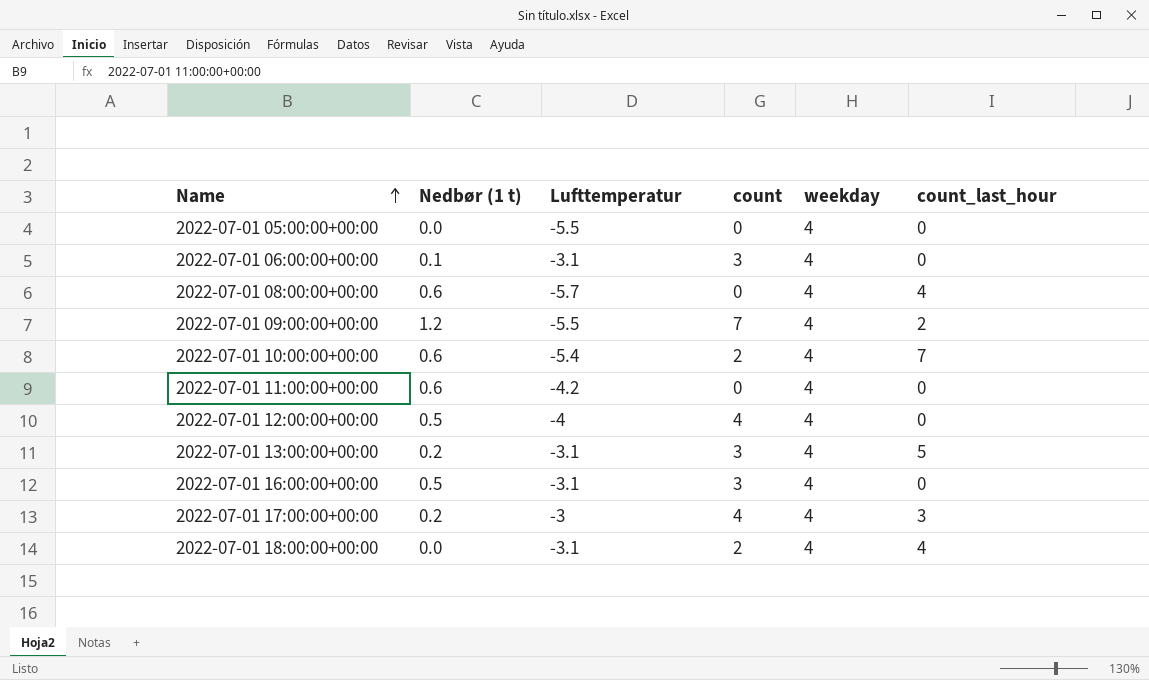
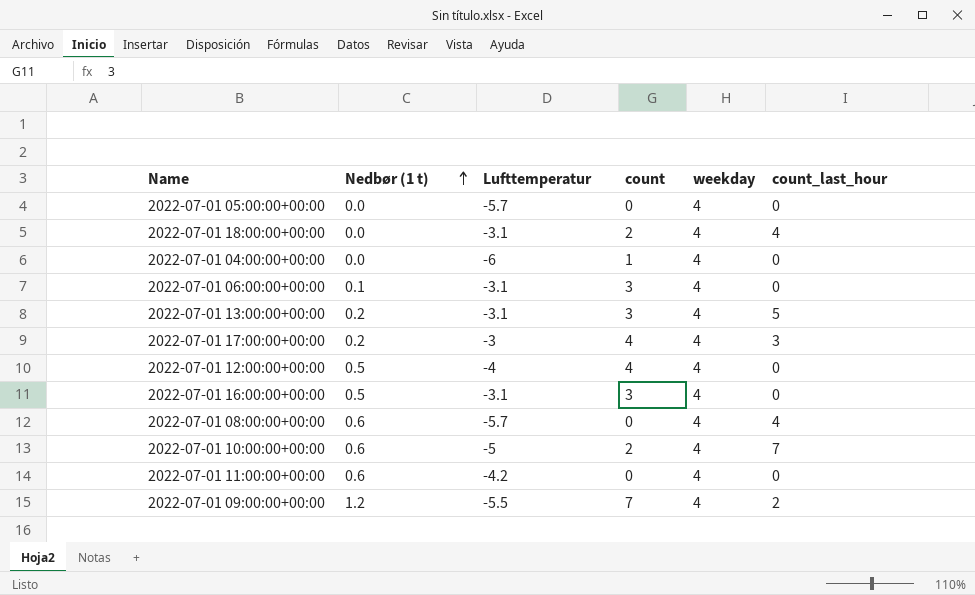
row order: Name ascending -> Nedbør (1 t) ascending
2022-07-01 05:00:00+00:00 | Lufttemperatur: -5.5 -> -5.7
row 2022-07-01 04:00:00+00:00: none -> 0.0 | -6 | 1 | 4 | 0
2022-07-01 10:00:00+00:00 | Lufttemperatur: -5.4 -> -5

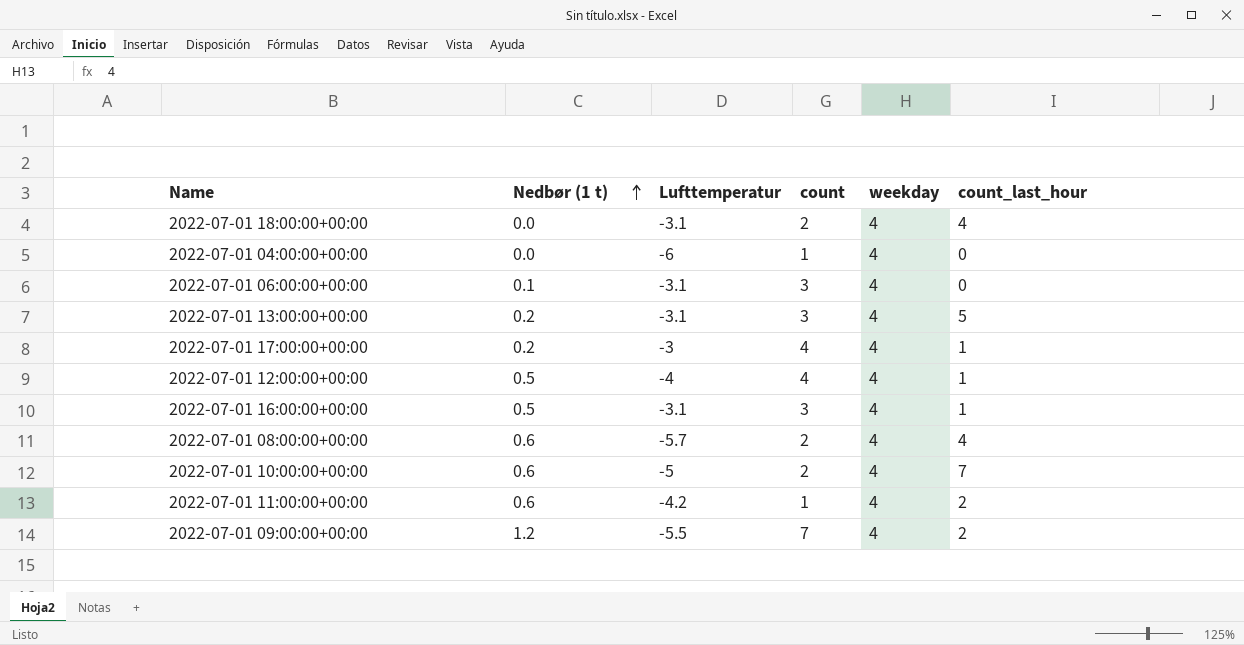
row 2022-07-01 05:00:00+00:00: 0.0 | -5.7 | 0 | 4 | 0 -> none
2022-07-01 17:00:00+00:00 | count_last_hour: 3 -> 1
2022-07-01 12:00:00+00:00 | count_last_hour: 0 -> 1
2022-07-01 16:00:00+00:00 | count_last_hour: 0 -> 1
2022-07-01 08:00:00+00:00 | count: 0 -> 2
2022-07-01 11:00:00+00:00 | count: 0 -> 1
2022-07-01 11:00:00+00:00 | count_last_hour: 0 -> 2

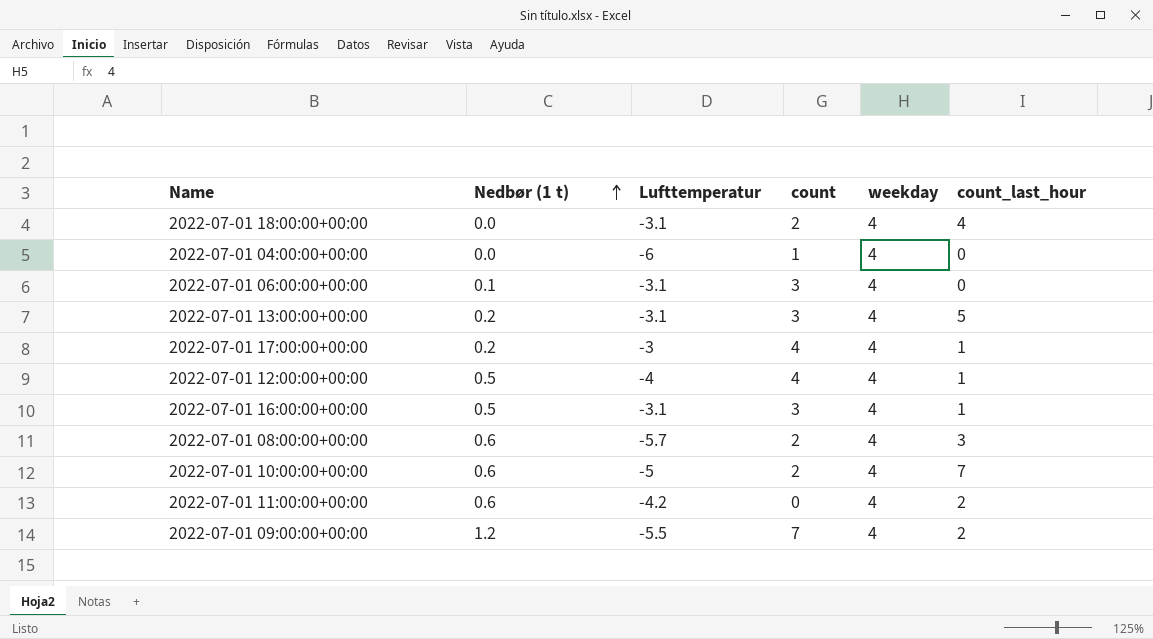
2022-07-01 08:00:00+00:00 | count_last_hour: 4 -> 3
2022-07-01 11:00:00+00:00 | count: 1 -> 0

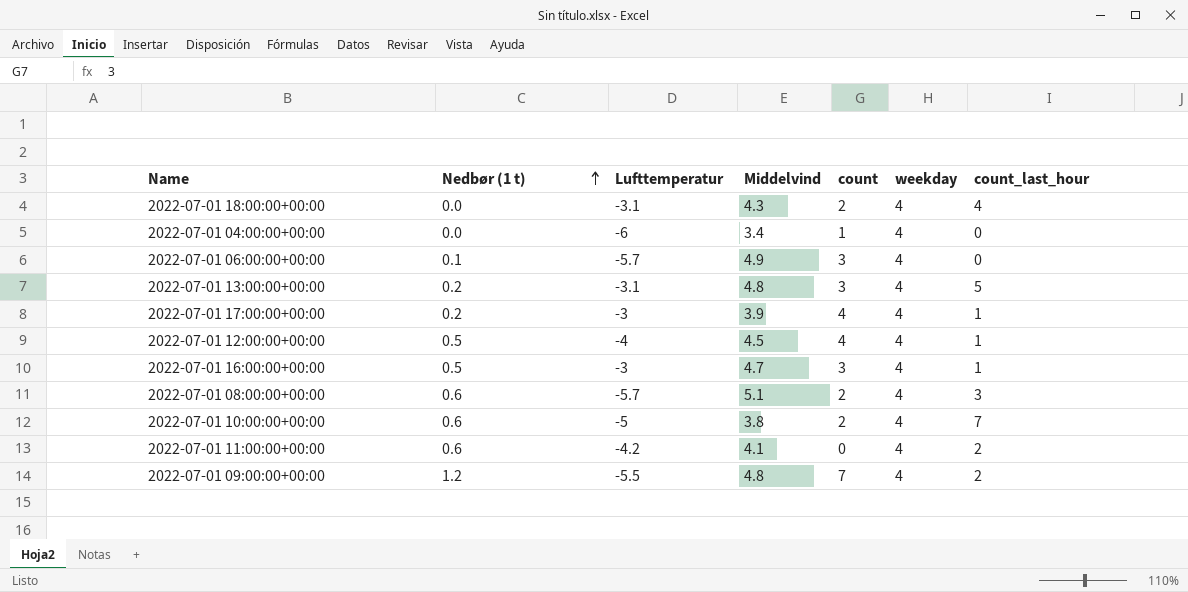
column Middelvind | position: none -> 4
2022-07-01 06:00:00+00:00 | Lufttemperatur: -3.1 -> -5.7
2022-07-01 16:00:00+00:00 | Lufttemperatur: -3.1 -> -3

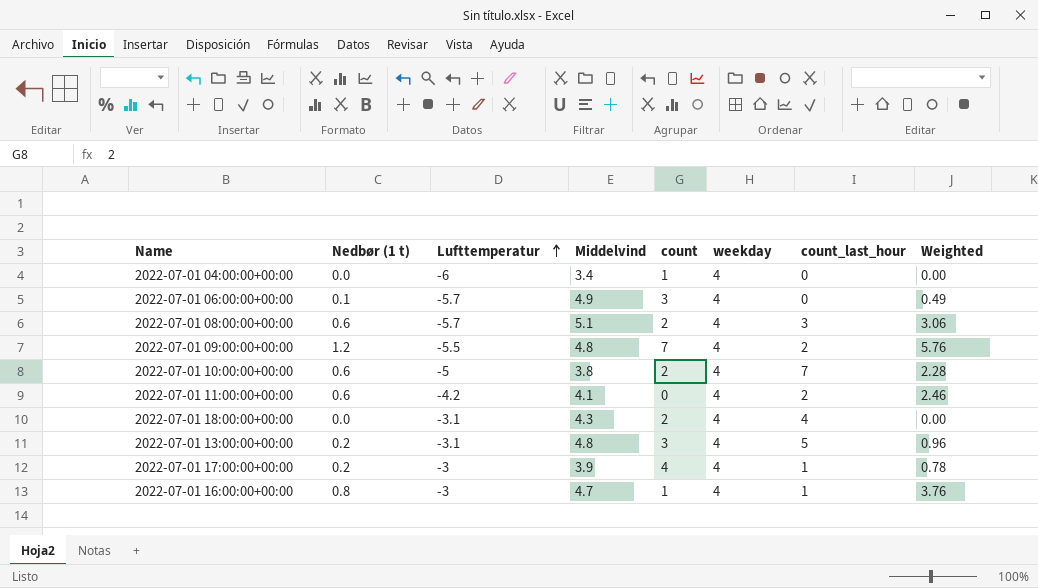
row order: Nedbør (1 t) ascending -> Lufttemperatur ascending
column Weighted | formula: none -> [Nedbør (1 t)] * [Middelvind]
row 2022-07-01 12:00:00+00:00: 0.5 | -4 | 4.5 | 4 | 4 | 1 -> none
2022-07-01 16:00:00+00:00 | Nedbør (1 t): 0.5 -> 0.8
2022-07-01 16:00:00+00:00 | count: 3 -> 1

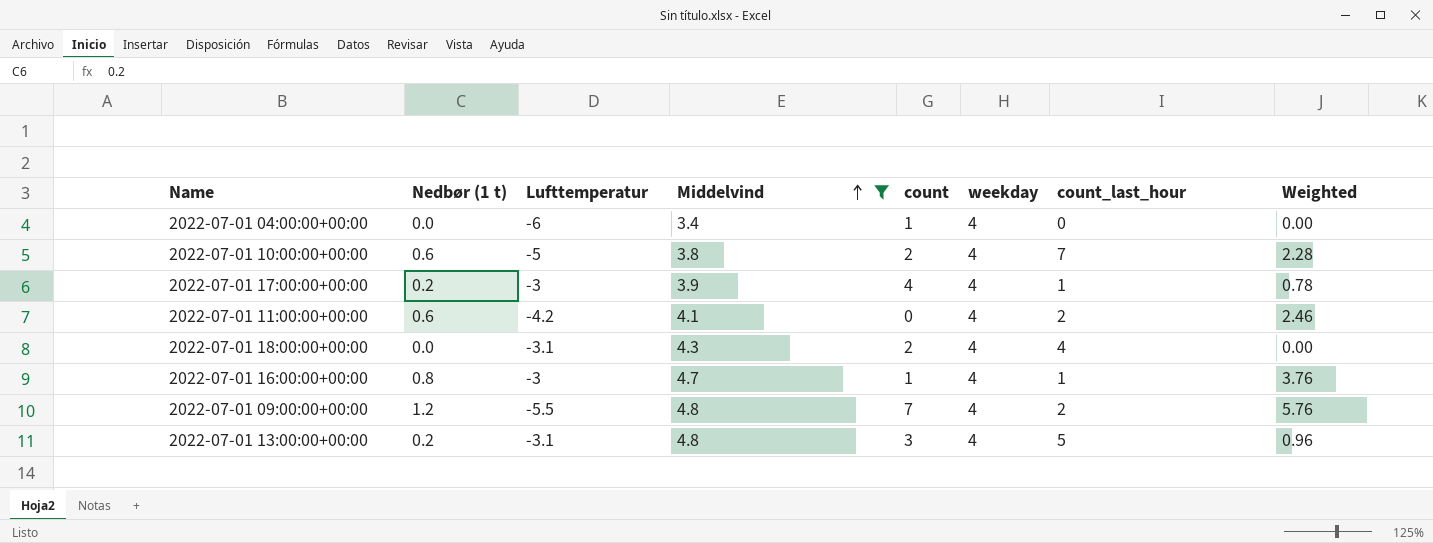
filter: none -> Middelvind <= 4.8
row order: Lufttemperatur ascending -> Middelvind ascending

